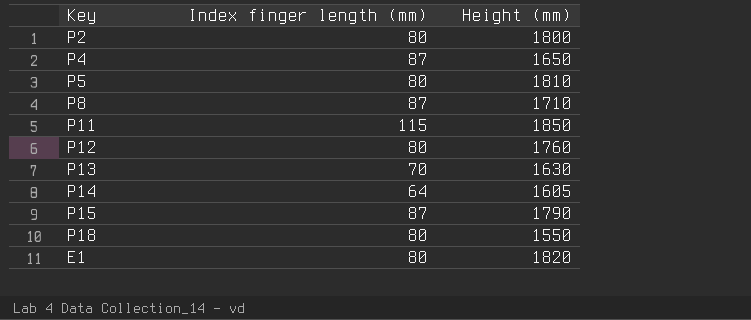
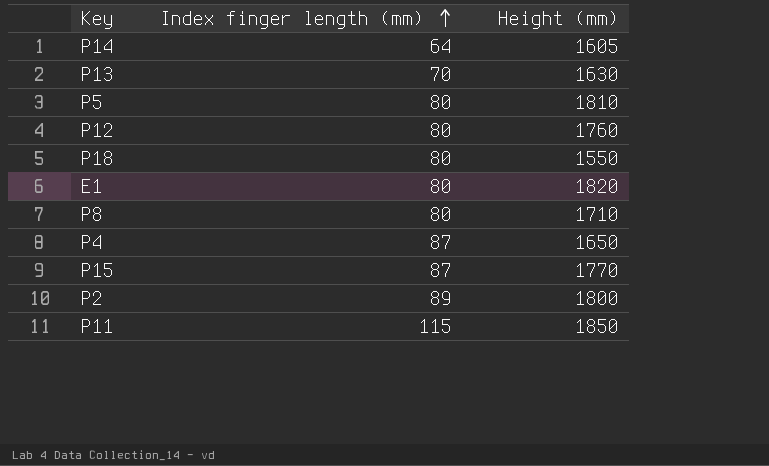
row order: none -> Index finger length (mm) ascending
P8 | Index finger length (mm): 87 -> 80
P15 | Height (mm): 1790 -> 1770
P2 | Index finger length (mm): 80 -> 89

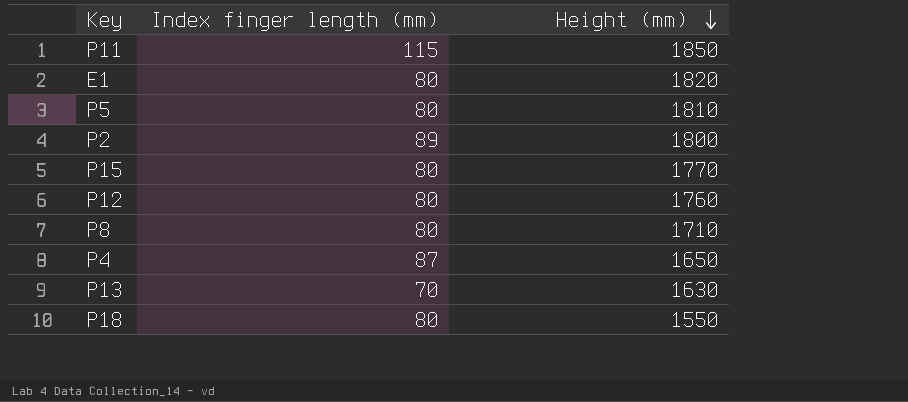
row order: Index finger length (mm) ascending -> Height (mm) descending
row P14: 64 | 1605 -> none
P15 | Index finger length (mm): 87 -> 80

